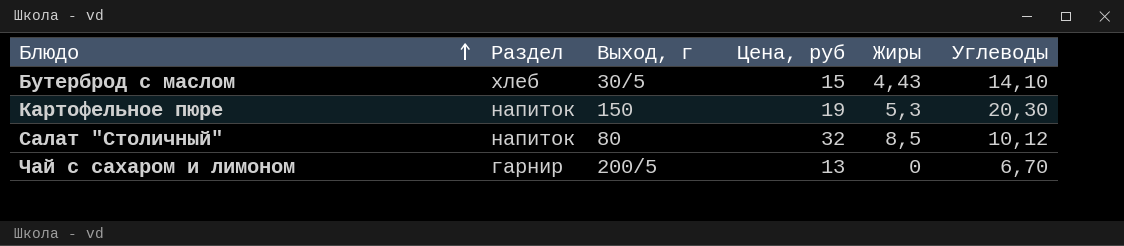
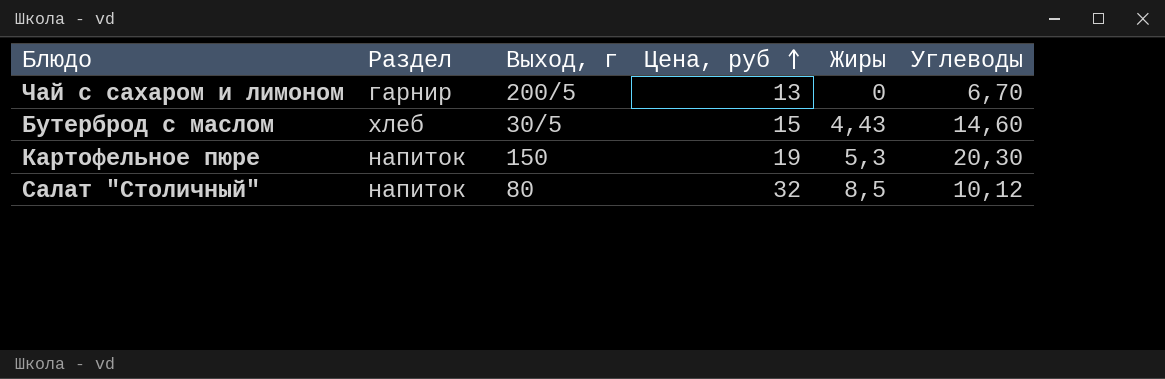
row order: Блюдо ascending -> Цена, руб ascending
Бутерброд с маслом | Углеводы: 14,10 -> 14,60

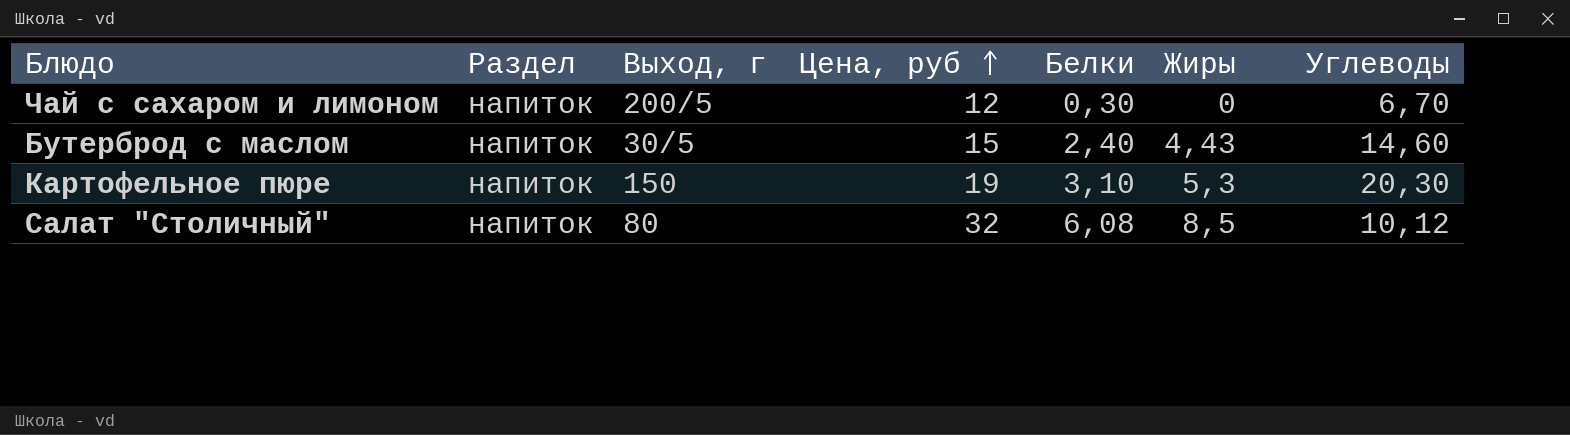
column Белки | position: none -> 5
Чай с сахаром и лимоном | Раздел: гарнир -> напиток
Чай с сахаром и лимоном | Цена, руб: 13 -> 12
Бутерброд с маслом | Раздел: хлеб -> напиток

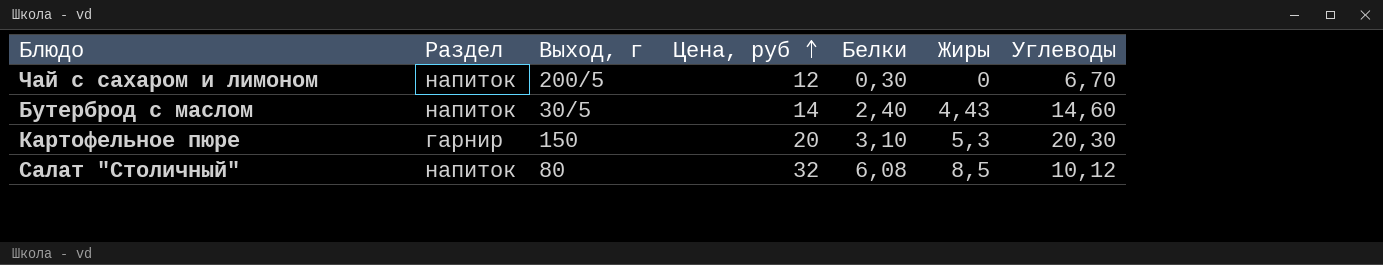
Бутерброд с маслом | Цена, руб: 15 -> 14
Картофельное пюре | Раздел: напиток -> гарнир
Картофельное пюре | Цена, руб: 19 -> 20

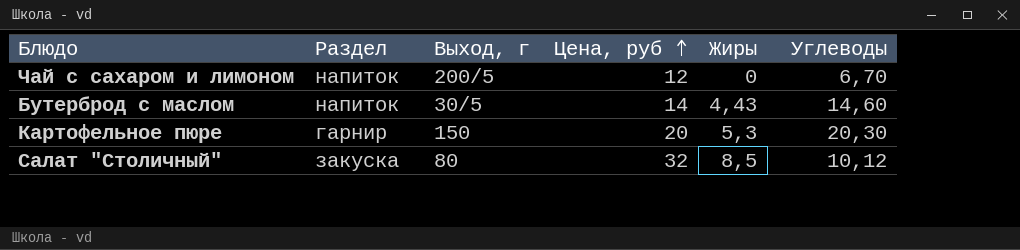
column Белки | position: 5 -> none
Салат "Столичный" | Раздел: напиток -> закуска

